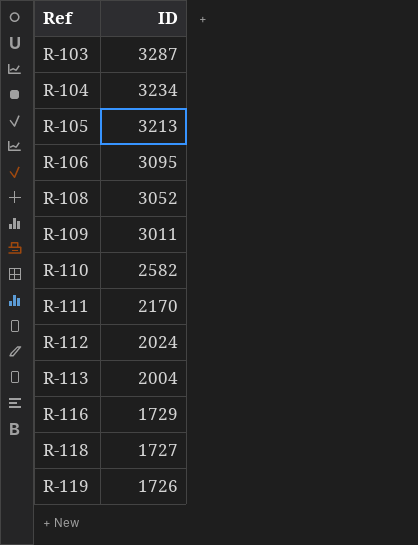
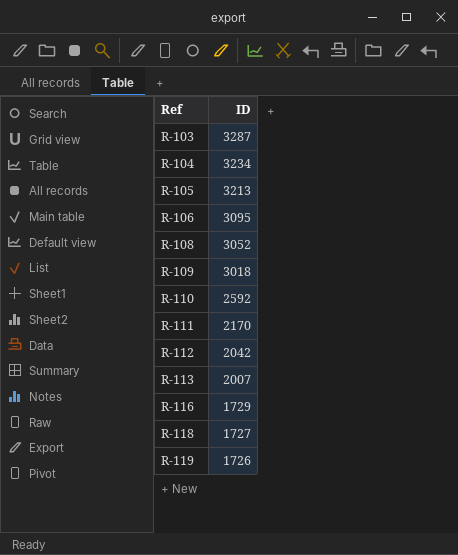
R-109 | ID: 3011 -> 3018
R-110 | ID: 2582 -> 2592
R-112 | ID: 2024 -> 2042
R-113 | ID: 2004 -> 2007

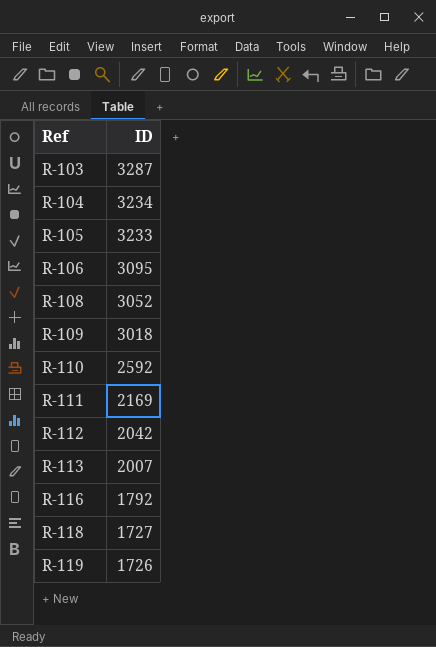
R-105 | ID: 3213 -> 3233
R-111 | ID: 2170 -> 2169
R-116 | ID: 1729 -> 1792

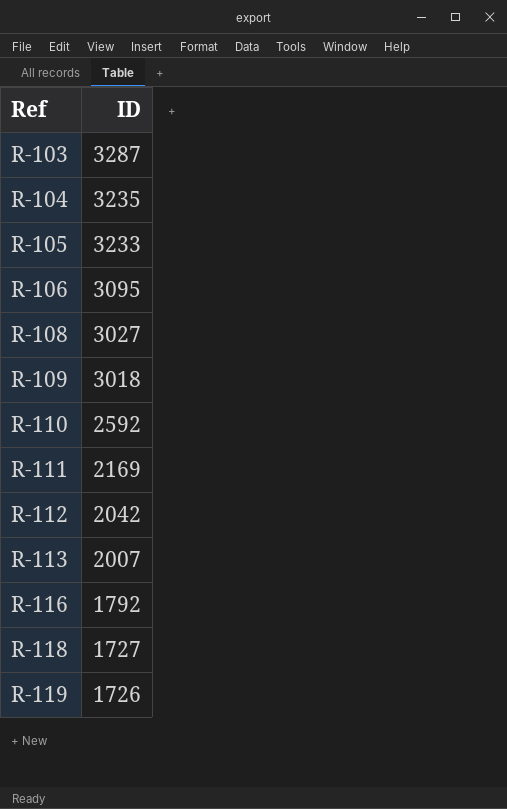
R-104 | ID: 3234 -> 3235
R-108 | ID: 3052 -> 3027

